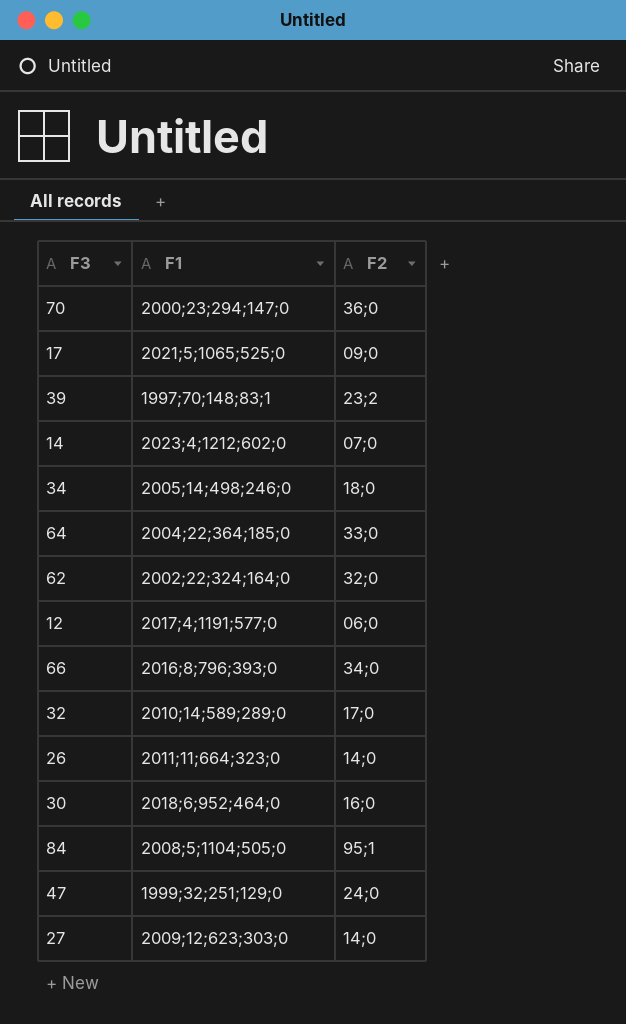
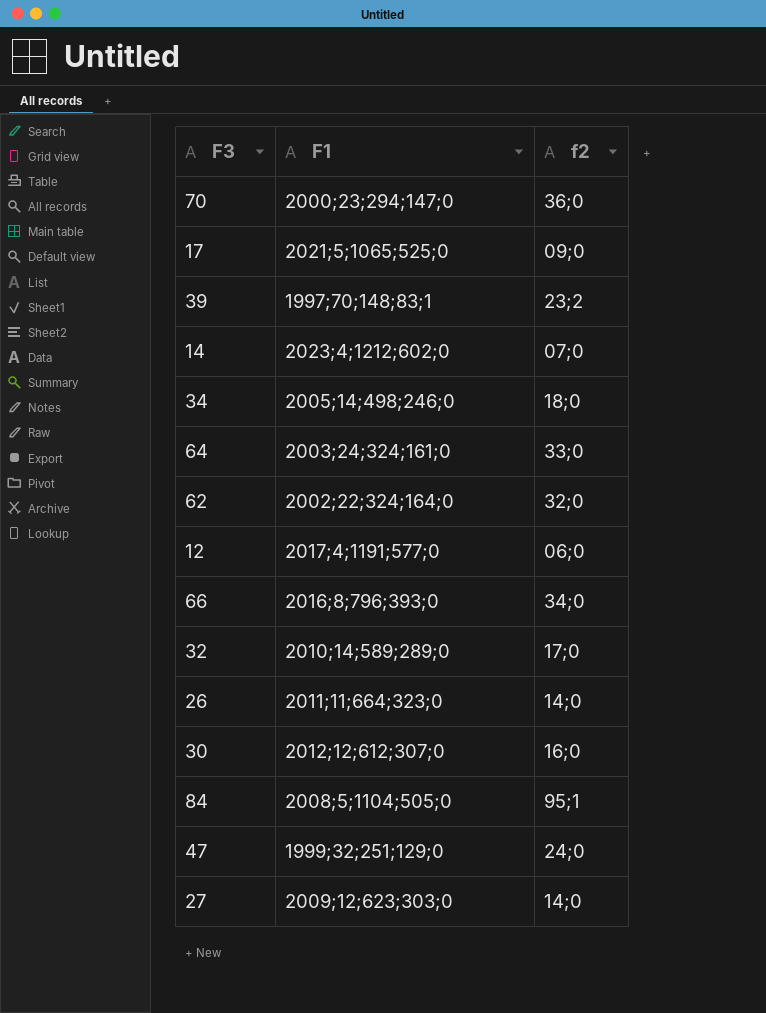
column name: F2 -> f2
64 | F1: 2004;22;364;185;0 -> 2003;24;324;161;0
30 | F1: 2018;6;952;464;0 -> 2012;12;612;307;0

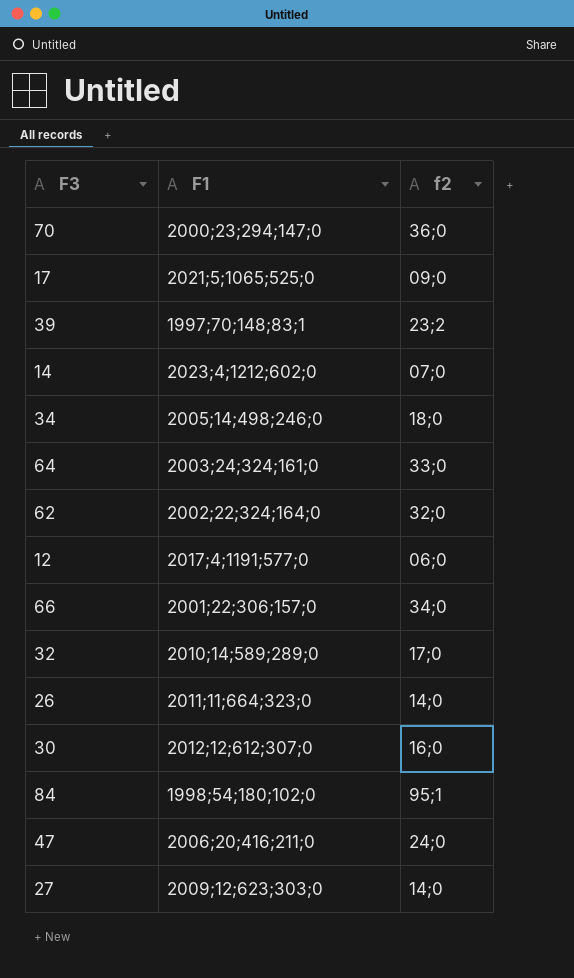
66 | F1: 2016;8;796;393;0 -> 2001;22;306;157;0
84 | F1: 2008;5;1104;505;0 -> 1998;54;180;102;0
47 | F1: 1999;32;251;129;0 -> 2006;20;416;211;0

